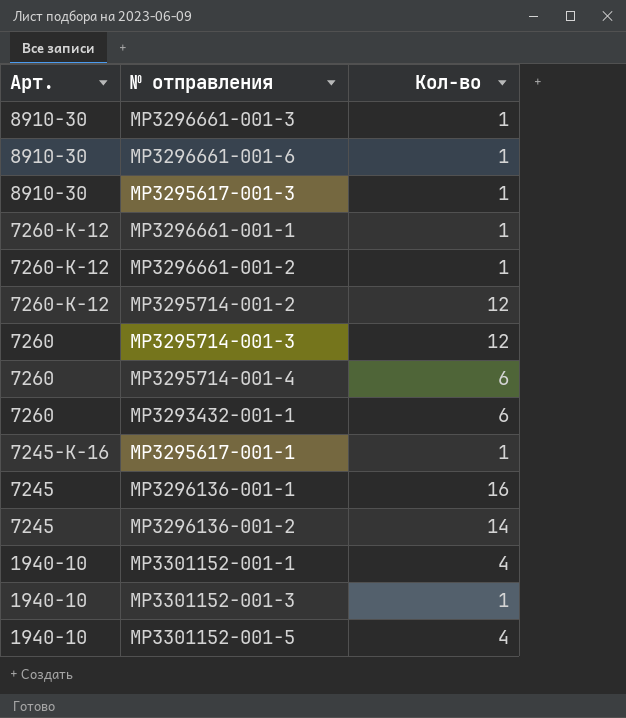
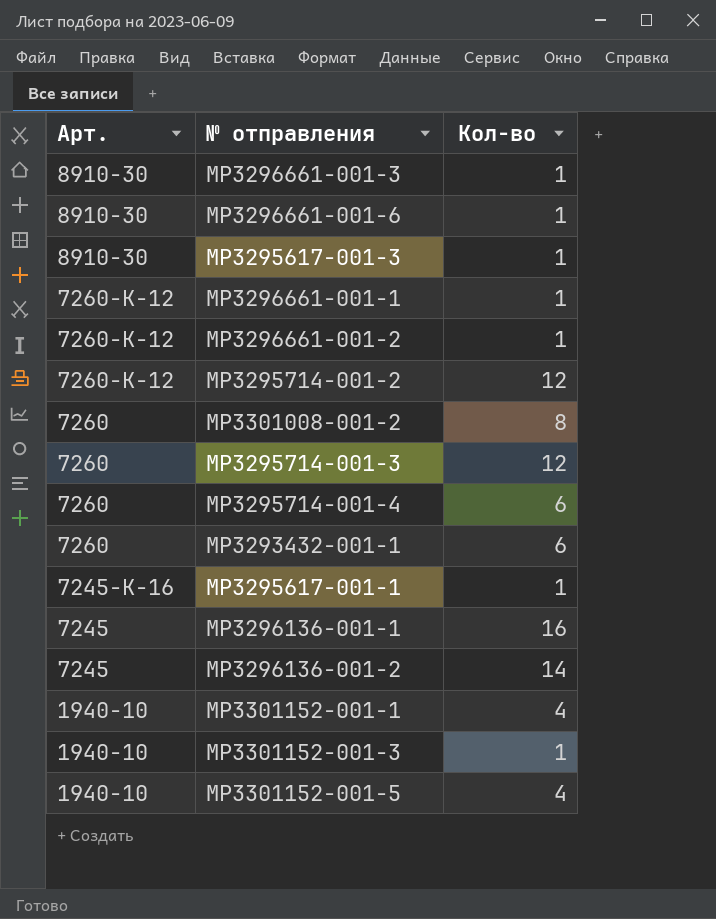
row MP3301008-001-2: none -> 7260 | 8

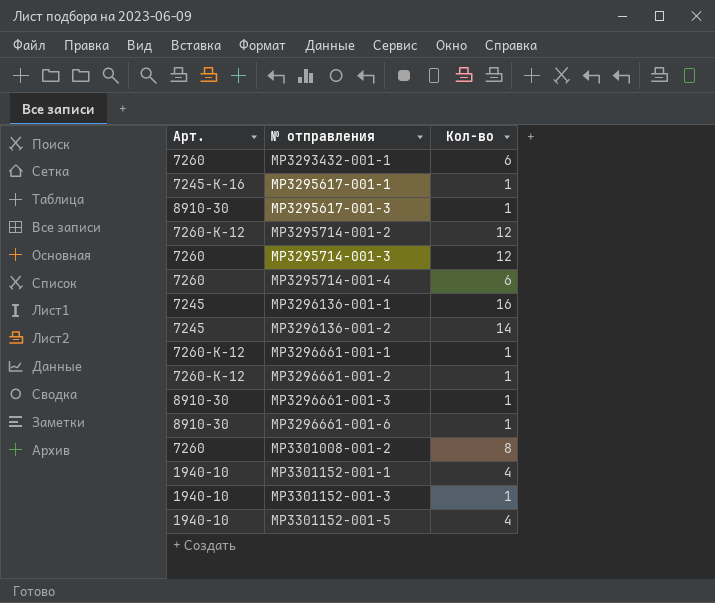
row order: Арт. descending -> № отправления ascending

